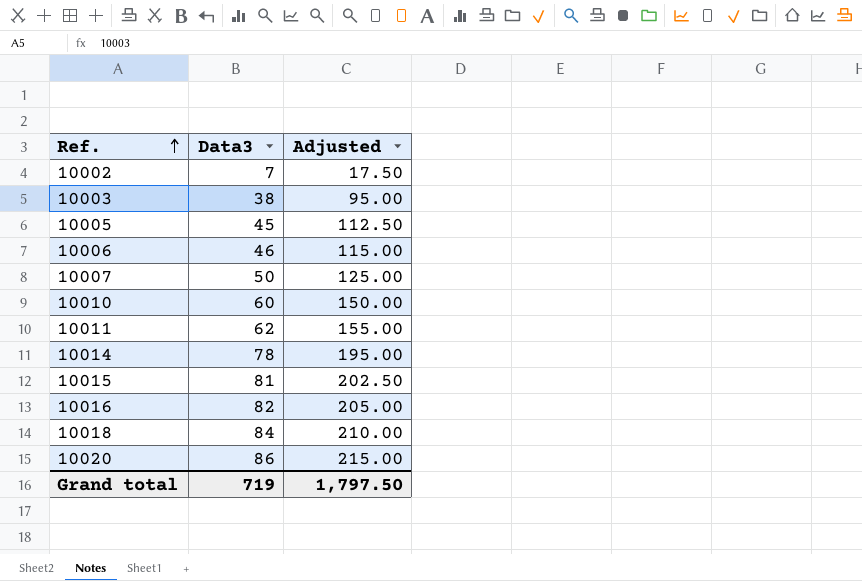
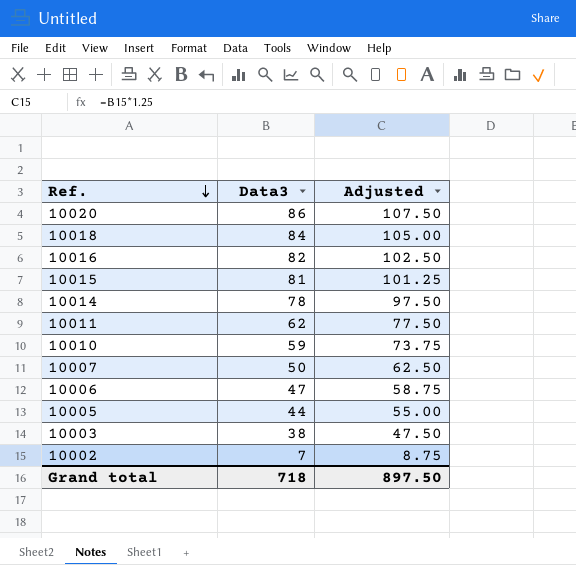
row order: Ref. ascending -> Ref. descending
column Adjusted | formula: [Data3] * 2.5 -> [Data3] * 1.25
10010 | Data3: 60 -> 59
10006 | Data3: 46 -> 47
10005 | Data3: 45 -> 44
Grand total | Data3: 719 -> 718
Grand total | Adjusted: 1,797.50 -> 897.50

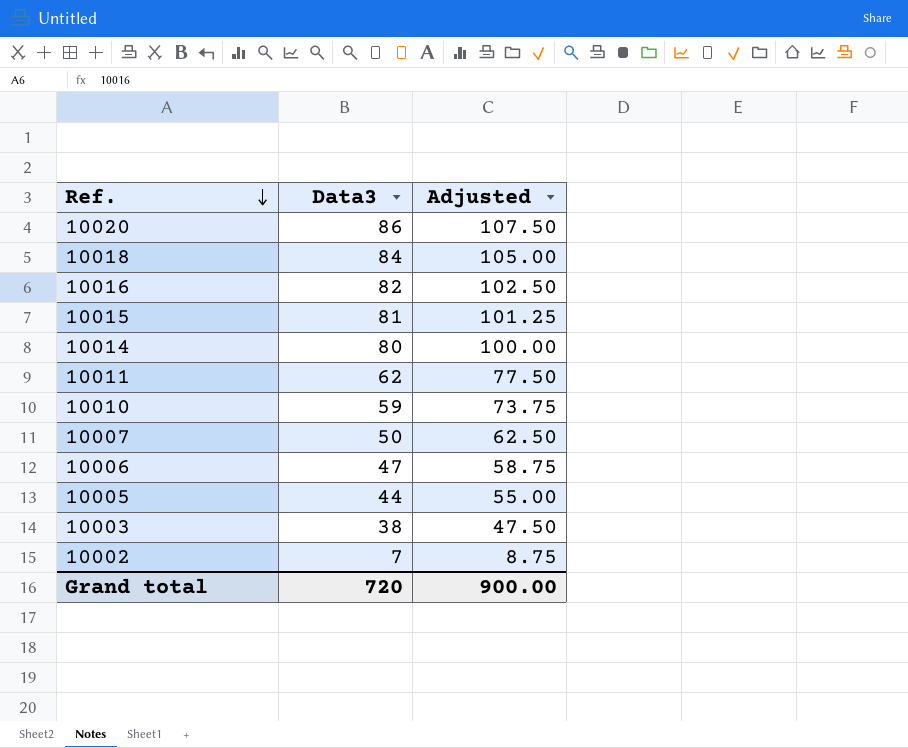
10014 | Data3: 78 -> 80
10014 | Adjusted: 97.50 -> 100.00
Grand total | Data3: 718 -> 720
Grand total | Adjusted: 897.50 -> 900.00

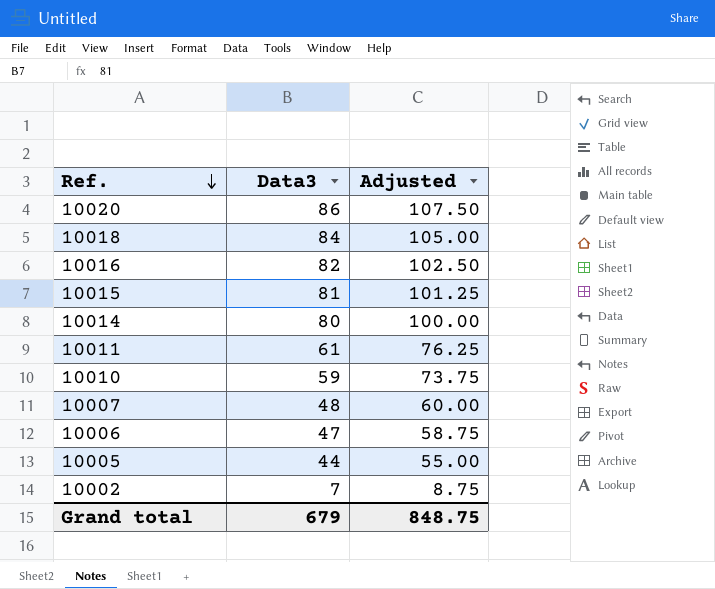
row 10003: 38 | 47.50 -> none
10011 | Data3: 62 -> 61
10011 | Adjusted: 77.50 -> 76.25
10007 | Data3: 50 -> 48
10007 | Adjusted: 62.50 -> 60.00
Grand total | Data3: 720 -> 679
Grand total | Adjusted: 900.00 -> 848.75

